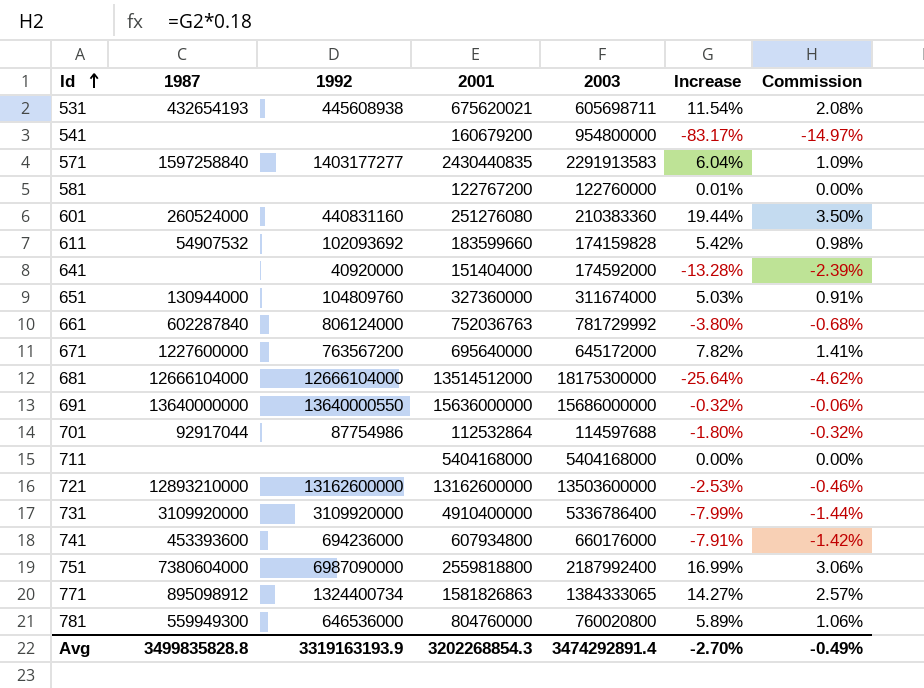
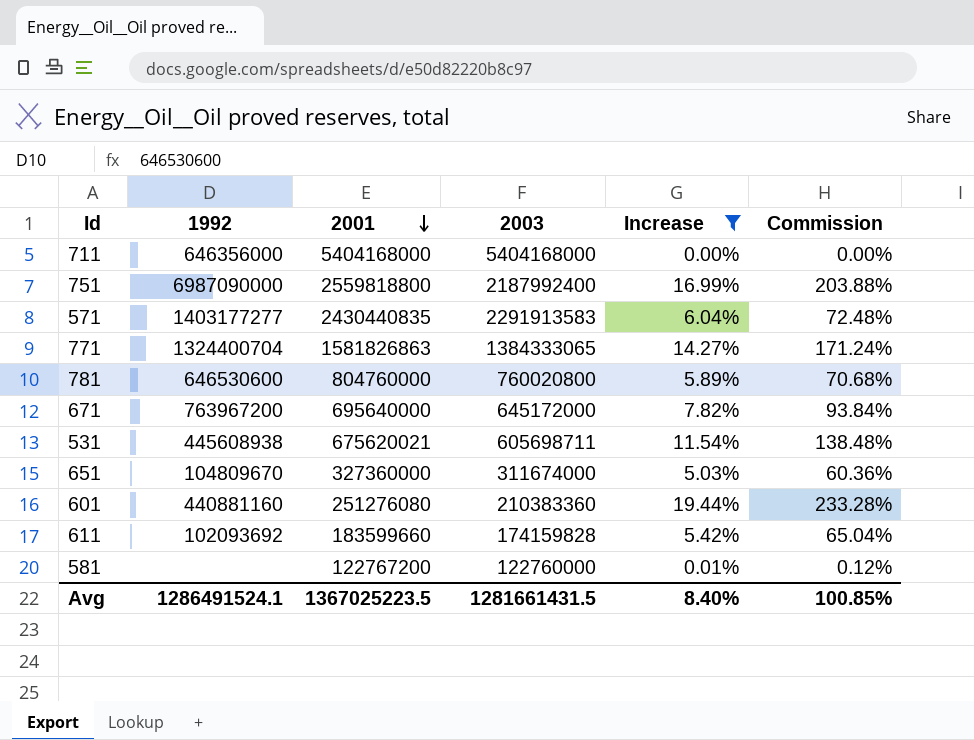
filter: none -> Increase >= 0.00%
row order: Id ascending -> 2001 descending
column 1987 | position: 2 -> none
column Commission | formula: [Increase] * 0.18 -> [Increase] * 12
711 | 1992: none -> 646356000
771 | 1992: 1324400734 -> 1324400704
781 | 1992: 646536000 -> 646530600
671 | 1992: 763567200 -> 763967200
651 | 1992: 104809760 -> 104809670
601 | 1992: 440831160 -> 440881160
Avg | 1992: 3319163193.9 -> 1286491524.1
Avg | 2001: 3202268854.3 -> 1367025223.5
Avg | 2003: 3474292891.4 -> 1281661431.5
Avg | Increase: -2.70% -> 8.40%
Avg | Commission: -0.49% -> 100.85%

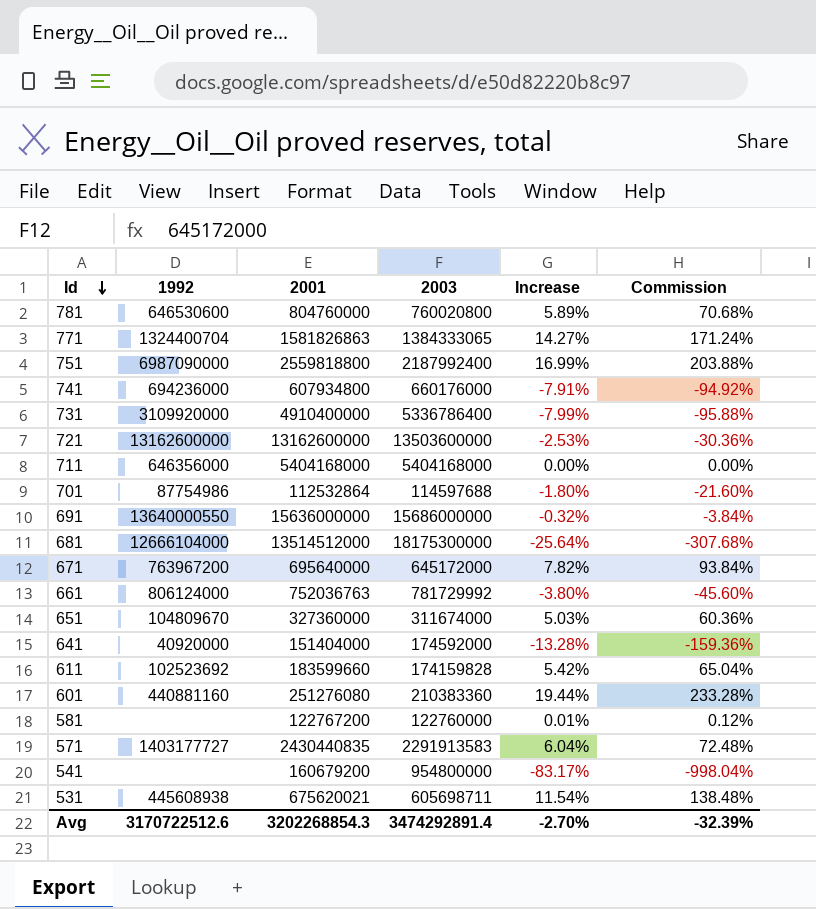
filter: Increase >= 0.00% -> none
row order: 2001 descending -> Id descending
611 | 1992: 102093692 -> 102523692
571 | 1992: 1403177277 -> 1403177727
Avg | 1992: 1286491524.1 -> 3170722512.6
Avg | 2001: 1367025223.5 -> 3202268854.3
Avg | 2003: 1281661431.5 -> 3474292891.4
Avg | Increase: 8.40% -> -2.70%
Avg | Commission: 100.85% -> -32.39%

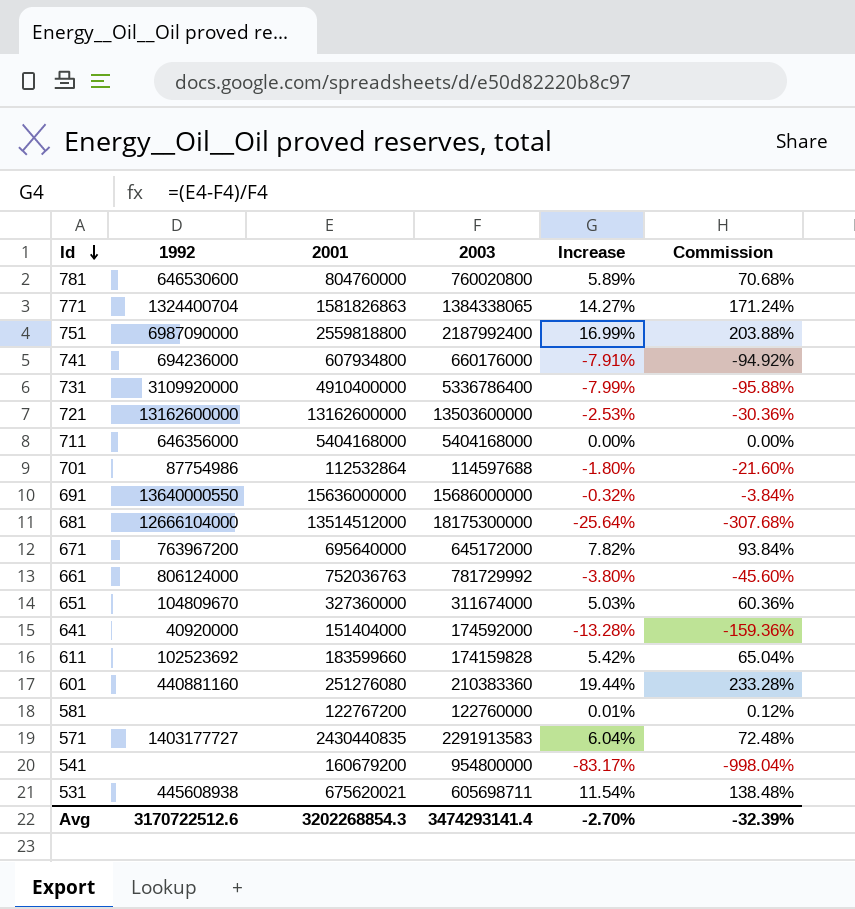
771 | 2003: 1384333065 -> 1384338065
Avg | 2003: 3474292891.4 -> 3474293141.4

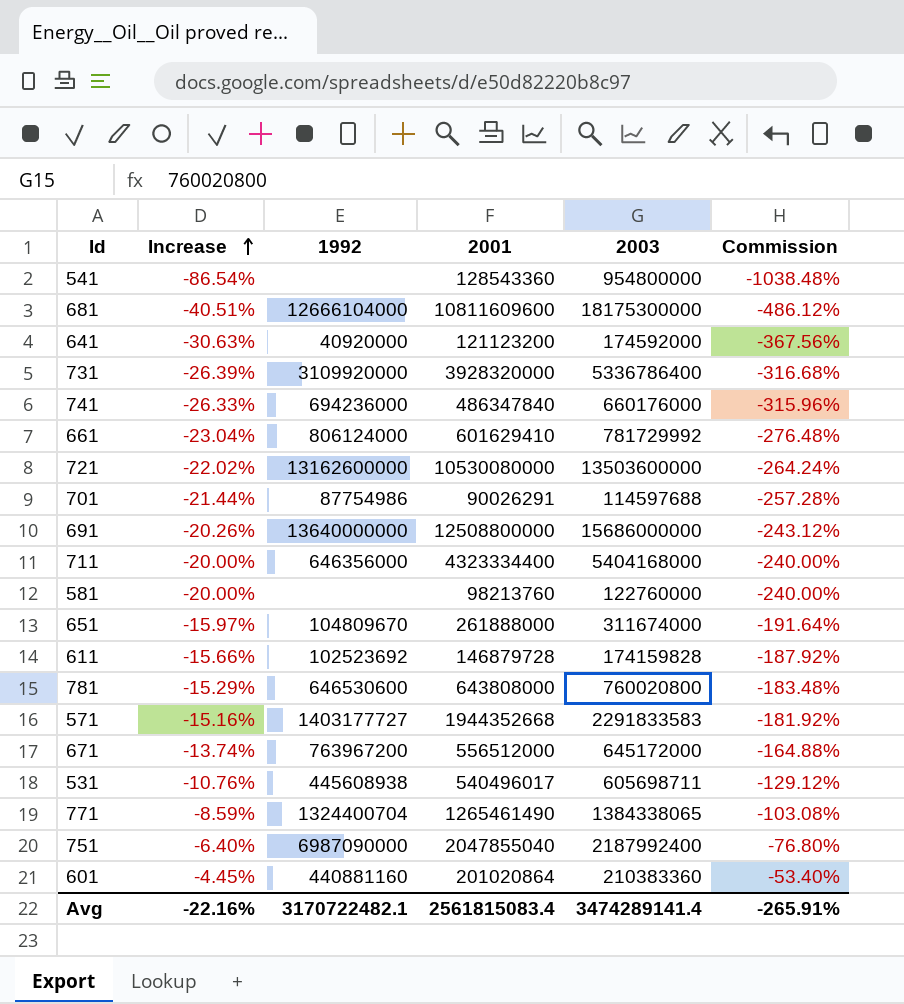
row order: Id descending -> Increase ascending
column Increase | position: 5 -> 2
541 | Increase: -83.17% -> -86.54%
541 | 2001: 160679200 -> 128543360
541 | Commission: -998.04% -> -1038.48%
681 | Increase: -25.64% -> -40.51%
681 | 2001: 13514512000 -> 10811609600
681 | Commission: -307.68% -> -486.12%
641 | Increase: -13.28% -> -30.63%
641 | 2001: 151404000 -> 121123200
641 | Commission: -159.36% -> -367.56%
731 | Increase: -7.99% -> -26.39%
731 | 2001: 4910400000 -> 3928320000
731 | Commission: -95.88% -> -316.68%
741 | Increase: -7.91% -> -26.33%
741 | 2001: 607934800 -> 486347840
741 | Commission: -94.92% -> -315.96%
661 | Increase: -3.80% -> -23.04%
661 | 2001: 752036763 -> 601629410
661 | Commission: -45.60% -> -276.48%
721 | Increase: -2.53% -> -22.02%
721 | 2001: 13162600000 -> 10530080000
721 | Commission: -30.36% -> -264.24%
701 | Increase: -1.80% -> -21.44%
701 | 2001: 112532864 -> 90026291
701 | Commission: -21.60% -> -257.28%
691 | Increase: -0.32% -> -20.26%
691 | 1992: 13640000550 -> 13640000000
691 | 2001: 15636000000 -> 12508800000
691 | Commission: -3.84% -> -243.12%
711 | Increase: 0.00% -> -20.00%
711 | 2001: 5404168000 -> 4323334400
711 | Commission: 0.00% -> -240.00%
581 | Increase: 0.01% -> -20.00%
581 | 2001: 122767200 -> 98213760
581 | Commission: 0.12% -> -240.00%
651 | Increase: 5.03% -> -15.97%
651 | 2001: 327360000 -> 261888000
651 | Commission: 60.36% -> -191.64%
611 | Increase: 5.42% -> -15.66%
611 | 2001: 183599660 -> 146879728
611 | Commission: 65.04% -> -187.92%
781 | Increase: 5.89% -> -15.29%
781 | 2001: 804760000 -> 643808000
781 | Commission: 70.68% -> -183.48%
571 | Increase: 6.04% -> -15.16%
571 | 2001: 2430440835 -> 1944352668
571 | 2003: 2291913583 -> 2291833583
571 | Commission: 72.48% -> -181.92%
671 | Increase: 7.82% -> -13.74%
671 | 2001: 695640000 -> 556512000
671 | Commission: 93.84% -> -164.88%
531 | Increase: 11.54% -> -10.76%
531 | 2001: 675620021 -> 540496017
531 | Commission: 138.48% -> -129.12%
771 | Increase: 14.27% -> -8.59%
771 | 2001: 1581826863 -> 1265461490
771 | Commission: 171.24% -> -103.08%
751 | Increase: 16.99% -> -6.40%
751 | 2001: 2559818800 -> 2047855040
751 | Commission: 203.88% -> -76.80%
601 | Increase: 19.44% -> -4.45%
601 | 2001: 251276080 -> 201020864
601 | Commission: 233.28% -> -53.40%
Avg | Increase: -2.70% -> -22.16%
Avg | 1992: 3170722512.6 -> 3170722482.1
Avg | 2001: 3202268854.3 -> 2561815083.4
Avg | 2003: 3474293141.4 -> 3474289141.4
Avg | Commission: -32.39% -> -265.91%

